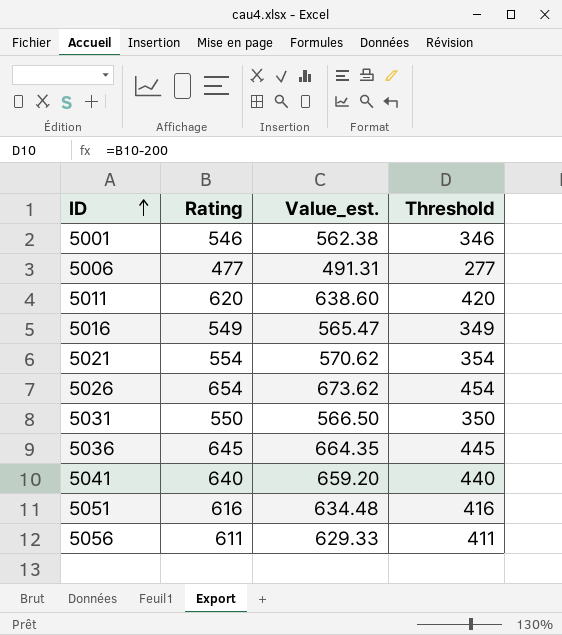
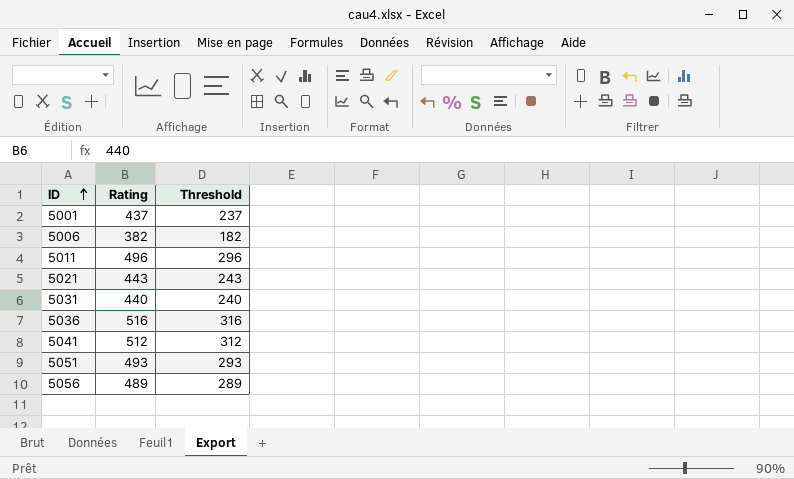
column Value_est. | formula: [Rating] * 1.03 -> none
row 5016: 549 | 565.47 | 349 -> none
row 5026: 654 | 673.62 | 454 -> none
5001 | Rating: 546 -> 437
5001 | Threshold: 346 -> 237
5006 | Rating: 477 -> 382
5006 | Threshold: 277 -> 182
5011 | Rating: 620 -> 496
5011 | Threshold: 420 -> 296
5021 | Rating: 554 -> 443
5021 | Threshold: 354 -> 243
5031 | Rating: 550 -> 440
5031 | Threshold: 350 -> 240
5036 | Rating: 645 -> 516
5036 | Threshold: 445 -> 316
5041 | Rating: 640 -> 512
5041 | Threshold: 440 -> 312
5051 | Rating: 616 -> 493
5051 | Threshold: 416 -> 293
5056 | Rating: 611 -> 489
5056 | Threshold: 411 -> 289

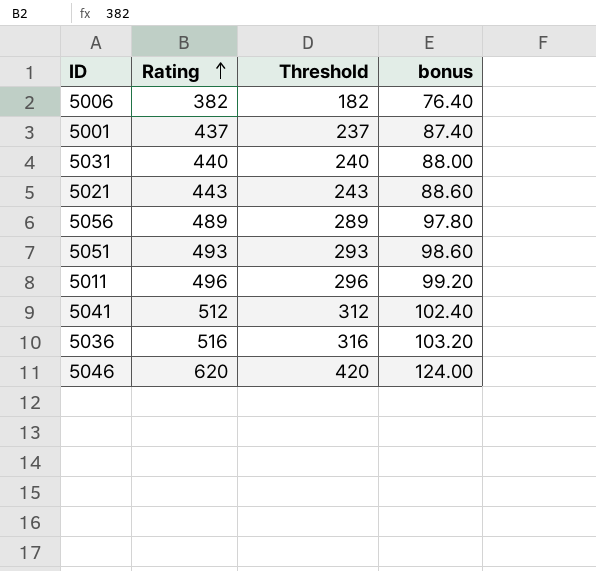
row order: ID ascending -> Rating ascending
column bonus | formula: none -> [Rating] * 0.2
row 5046: none -> 620 | 420 | 124.00

